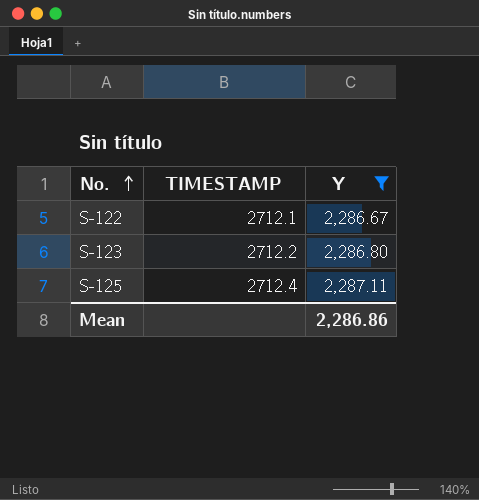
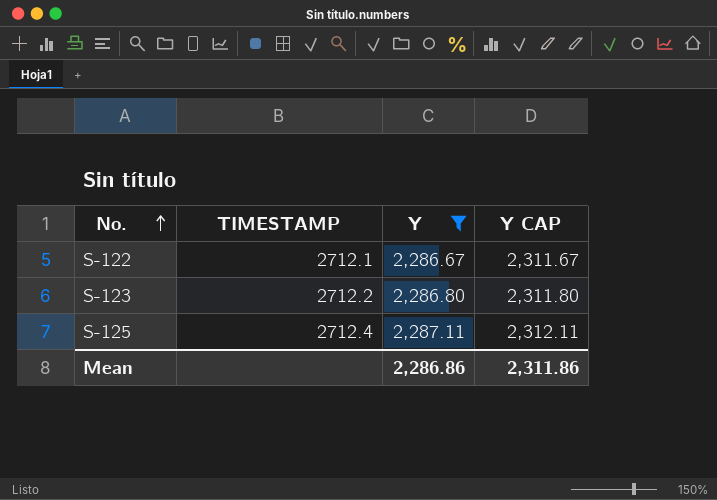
column Y CAP | formula: none -> [Y] + 25

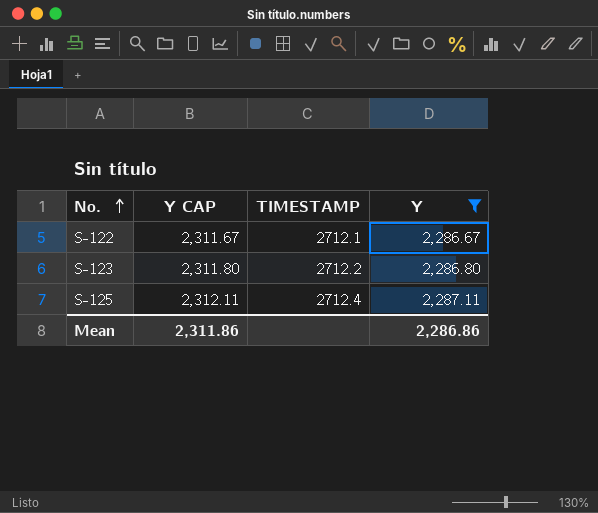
column Y CAP | position: 4 -> 2

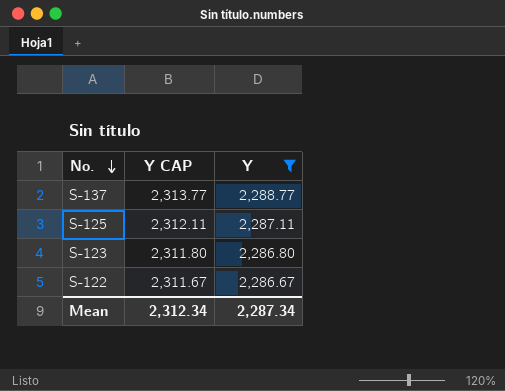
row order: No. ascending -> No. descending
column TIMESTAMP | position: 3 -> none
row S-137: none -> 2,313.77 | 2,288.77
Mean | Y CAP: 2,311.86 -> 2,312.34
Mean | Y: 2,286.86 -> 2,287.34

